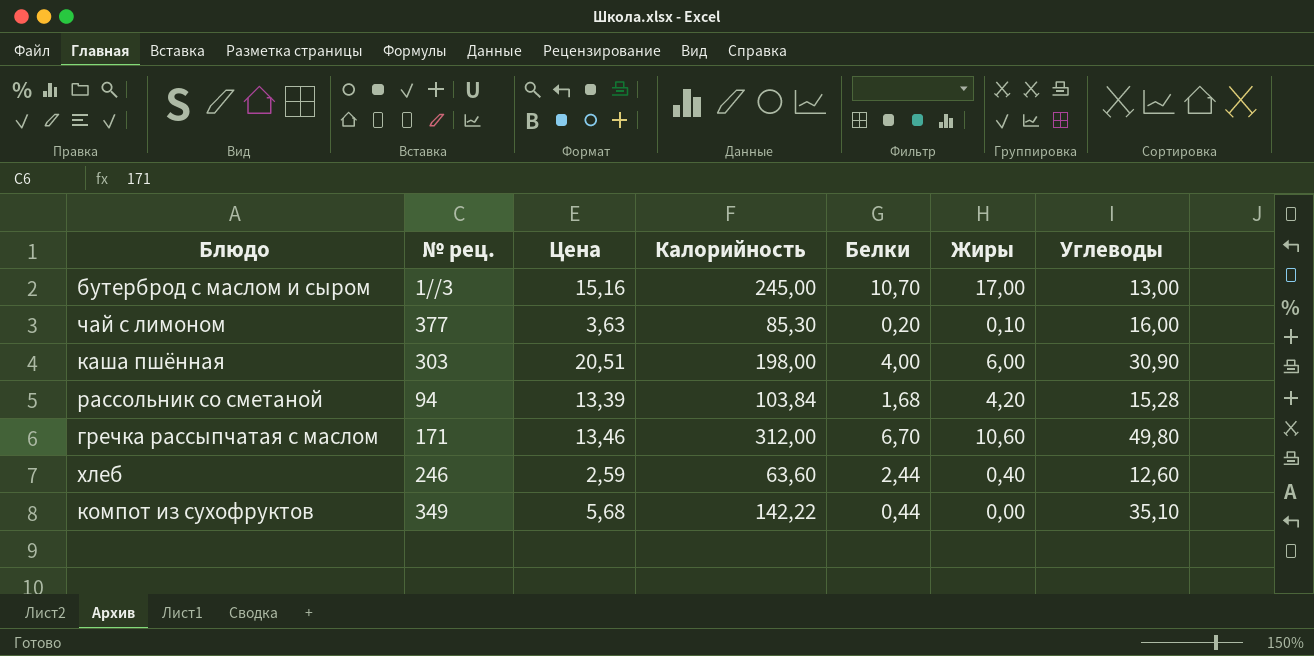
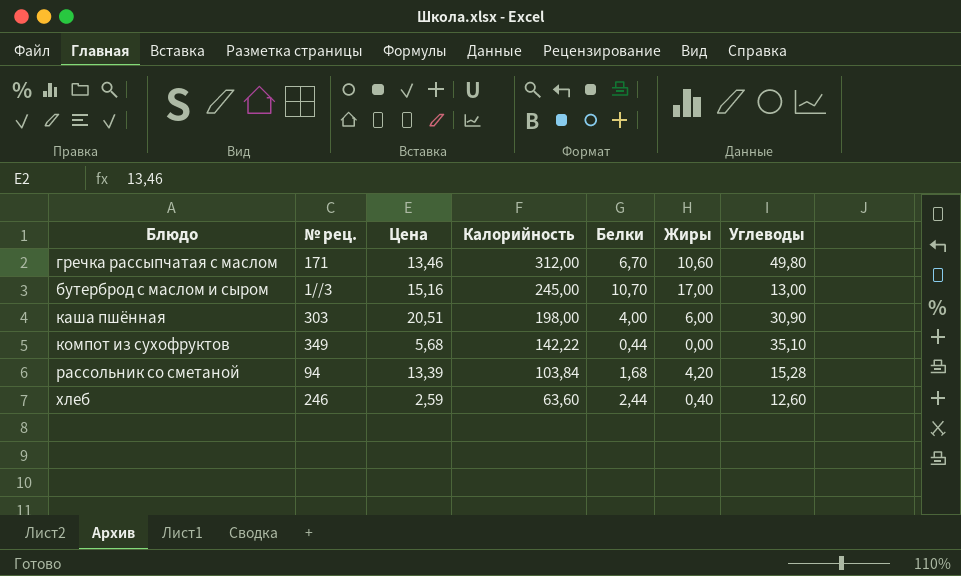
row order: none -> Калорийность descending
row чай с лимоном: 377 | 3,63 | 85,30 | 0,20 | 0,10 | 16,00 -> none

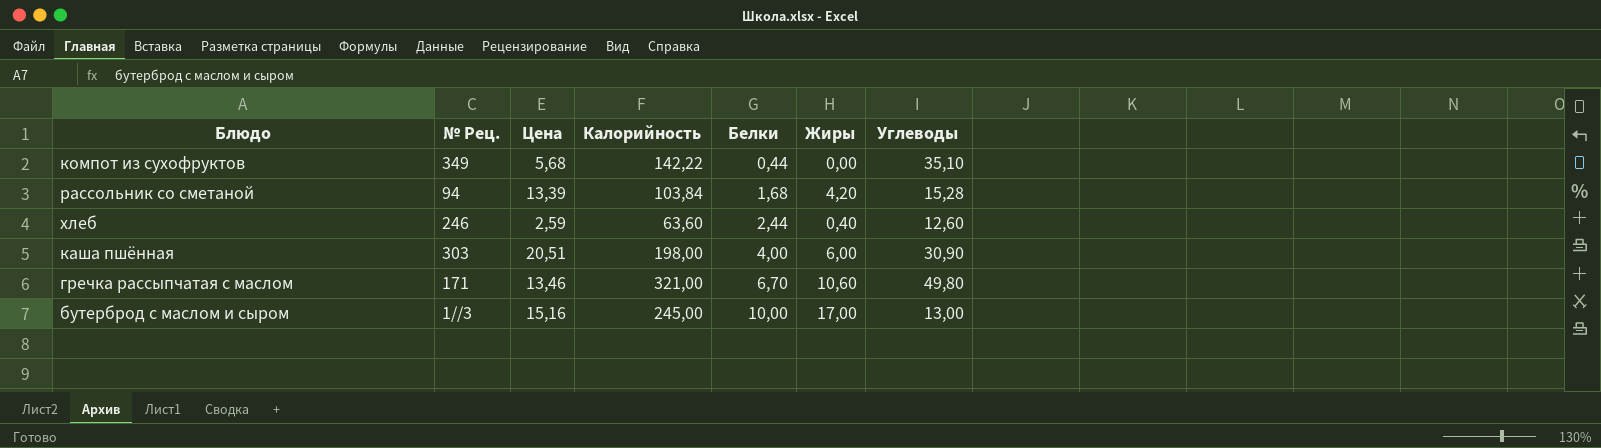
row order: Калорийность descending -> Белки ascending
column name: № рец. -> № Рец.
гречка рассыпчатая с маслом | Калорийность: 312,00 -> 321,00
бутерброд с маслом и сыром | Белки: 10,70 -> 10,00

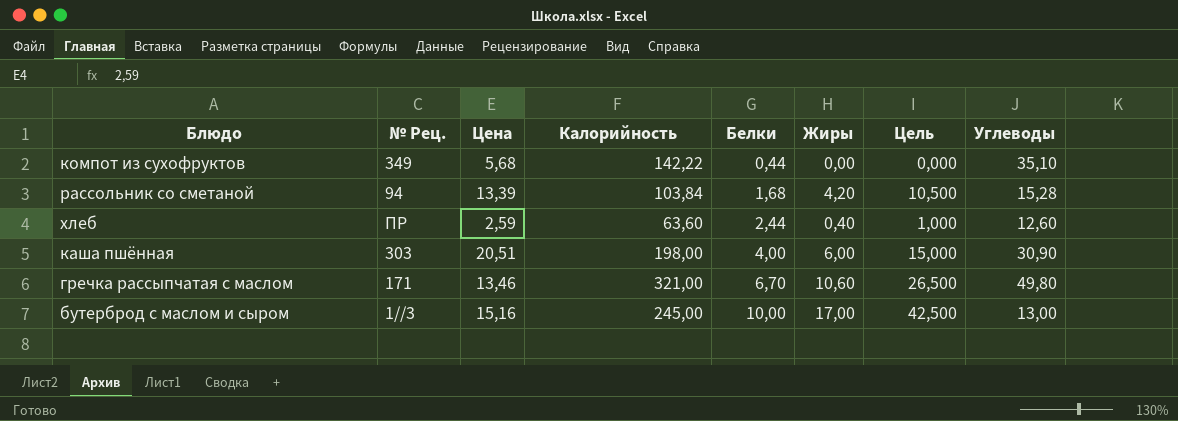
column Цель | formula: none -> [Жиры] * 2,5
хлеб | № Рец.: 246 -> ПР

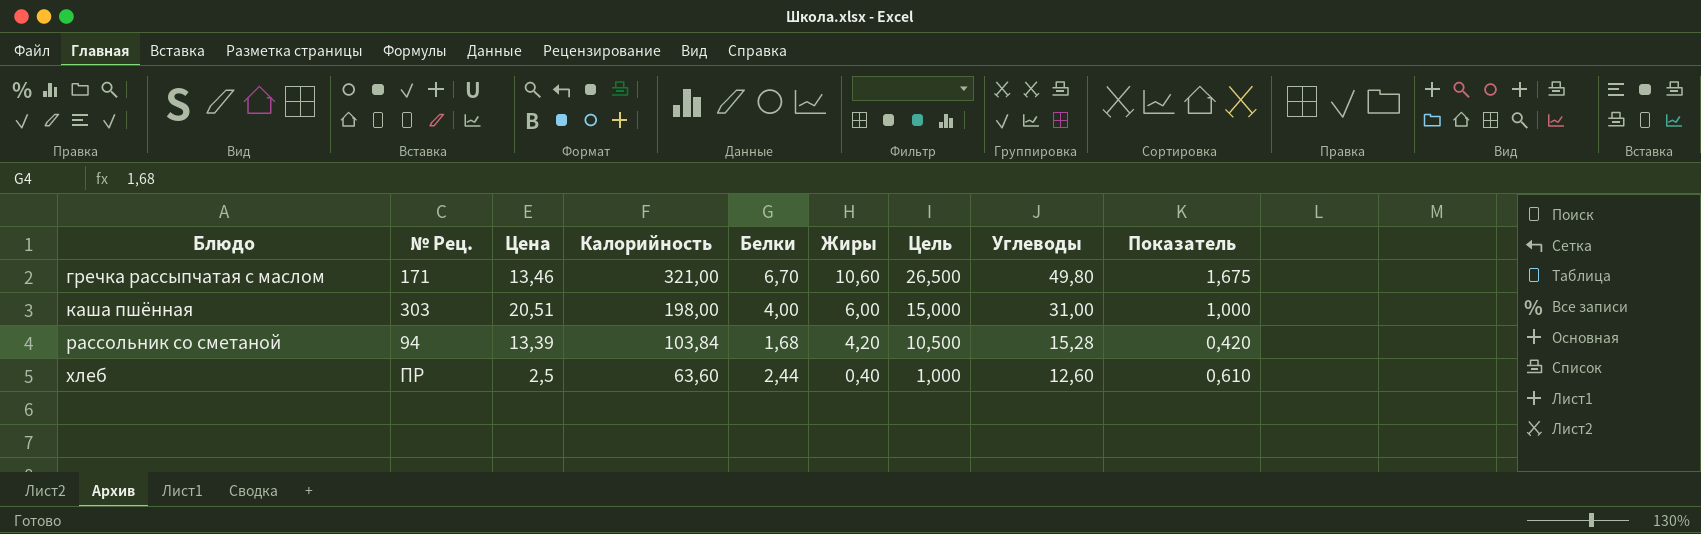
row order: Белки ascending -> Блюдо ascending
column Показатель | formula: none -> [Белки] * 0,25
row компот из сухофруктов: 349 | 5,68 | 142,22 | 0,44 | 0,00 | 0,000 | 35,10 -> none
row бутерброд с маслом и сыром: 1//3 | 15,16 | 245,00 | 10,00 | 17,00 | 42,500 | 13,00 -> none
каша пшённая | Углеводы: 30,90 -> 31,00
хлеб | Цена: 2,59 -> 2,5

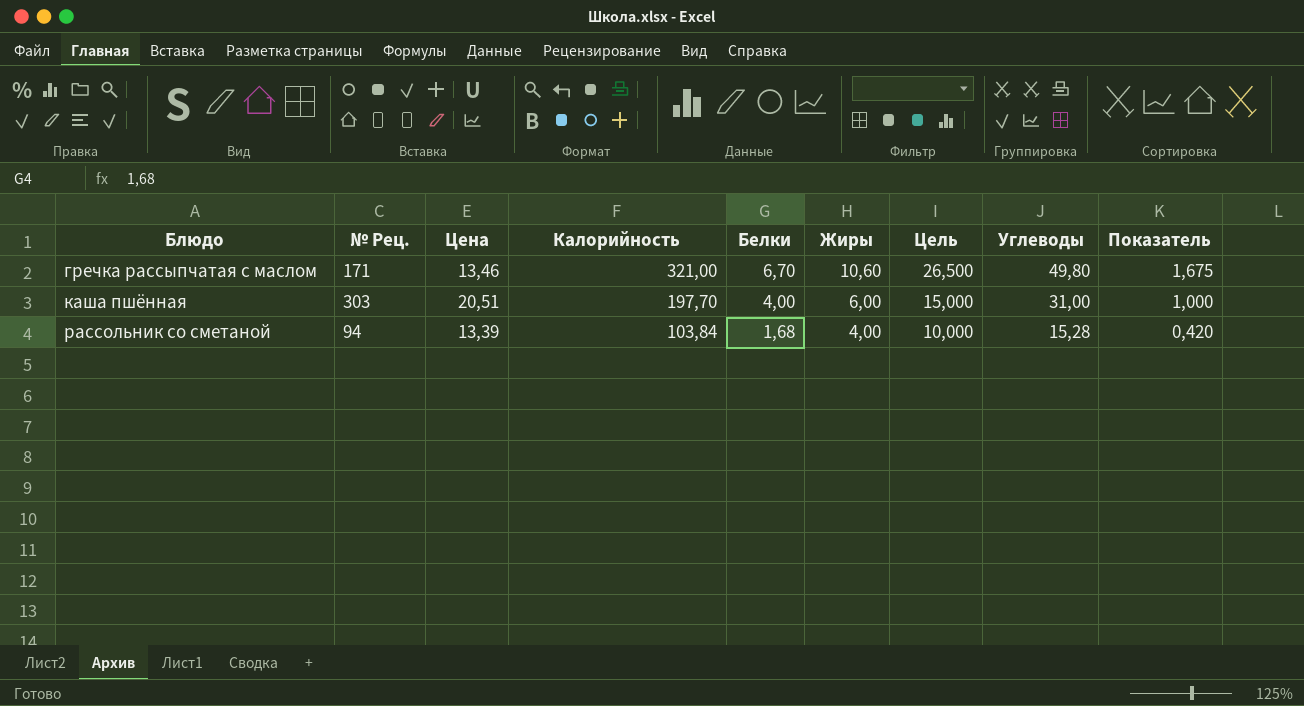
row хлеб: ПР | 2,5 | 63,60 | 2,44 | 0,40 | 1,000 | 12,60 | 0,610 -> none
каша пшённая | Калорийность: 198,00 -> 197,70
рассольник со сметаной | Жиры: 4,20 -> 4,00
рассольник со сметаной | Цель: 10,500 -> 10,000

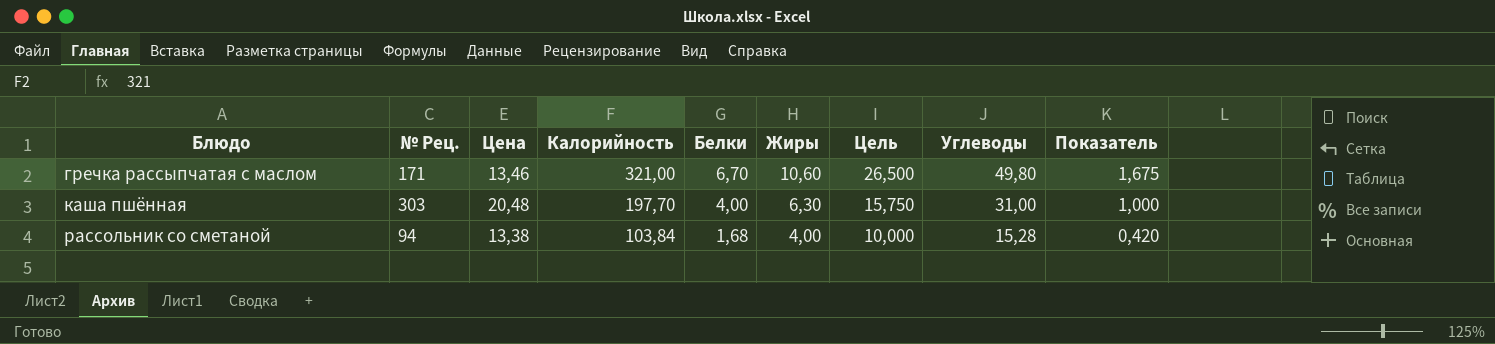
каша пшённая | Цена: 20,51 -> 20,48
каша пшённая | Жиры: 6,00 -> 6,30
каша пшённая | Цель: 15,000 -> 15,750
рассольник со сметаной | Цена: 13,39 -> 13,38

